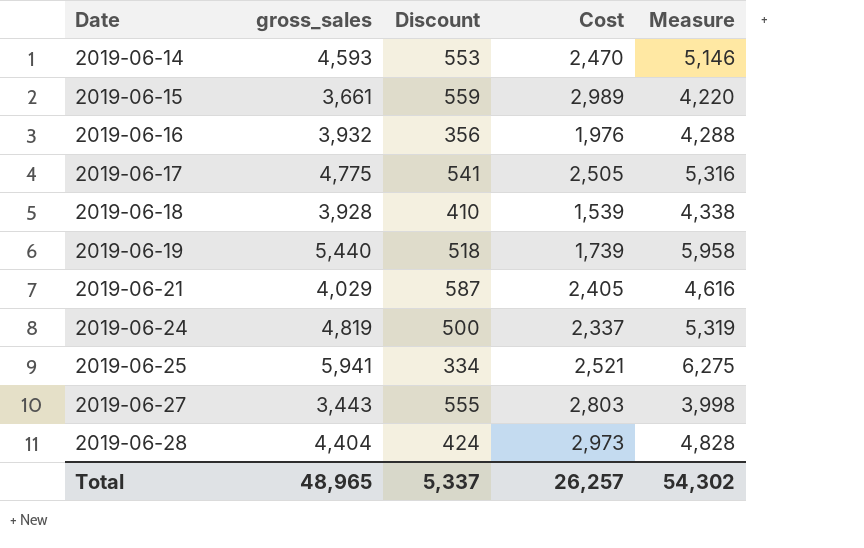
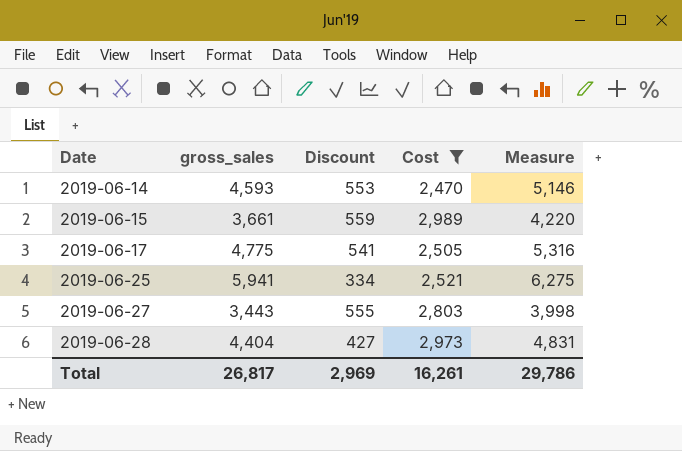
filter: none -> Cost >= 2,470
2019-06-28 | Discount: 424 -> 427
2019-06-28 | Measure: 4,828 -> 4,831
Total | gross_sales: 48,965 -> 26,817
Total | Discount: 5,337 -> 2,969
Total | Cost: 26,257 -> 16,261
Total | Measure: 54,302 -> 29,786

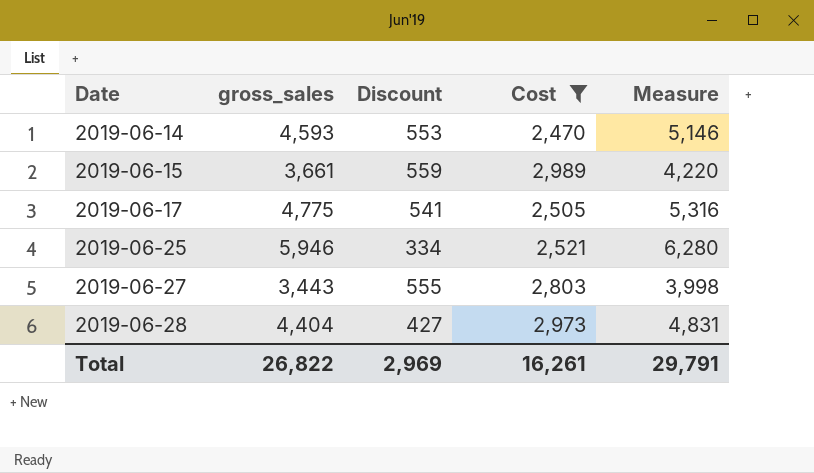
2019-06-25 | gross_sales: 5,941 -> 5,946
2019-06-25 | Measure: 6,275 -> 6,280
Total | gross_sales: 26,817 -> 26,822
Total | Measure: 29,786 -> 29,791

